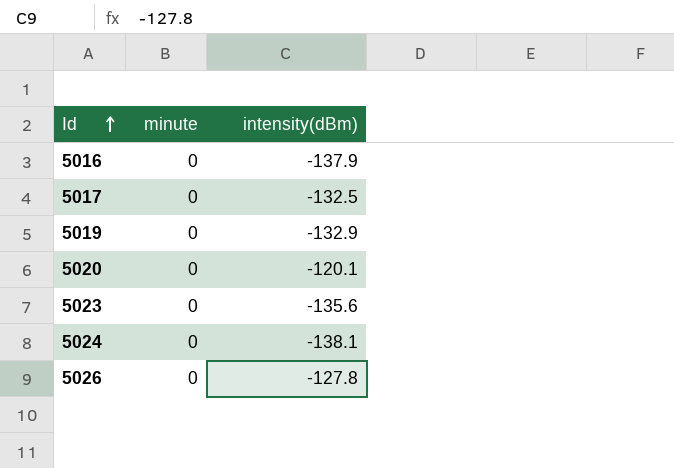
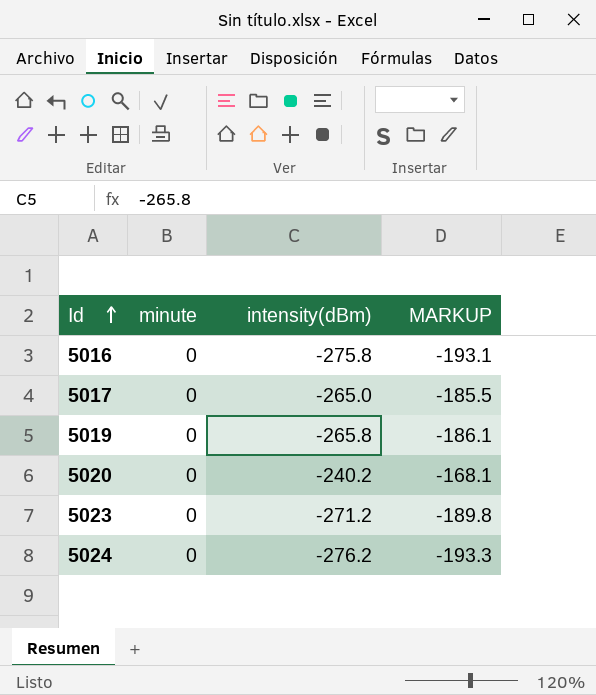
column MARKUP | formula: none -> [intensity(dBm)] * 0.7
row 5026: 0 | -127.8 -> none
5016 | intensity(dBm): -137.9 -> -275.8
5017 | intensity(dBm): -132.5 -> -265.0
5019 | intensity(dBm): -132.9 -> -265.8
5020 | intensity(dBm): -120.1 -> -240.2
5023 | intensity(dBm): -135.6 -> -271.2
5024 | intensity(dBm): -138.1 -> -276.2

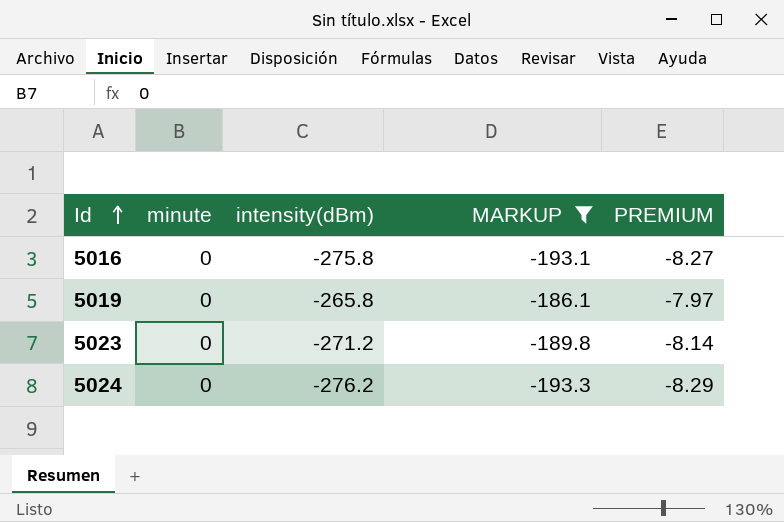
filter: none -> MARKUP <= -186.1
column PREMIUM | formula: none -> [intensity(dBm)] * 0.03

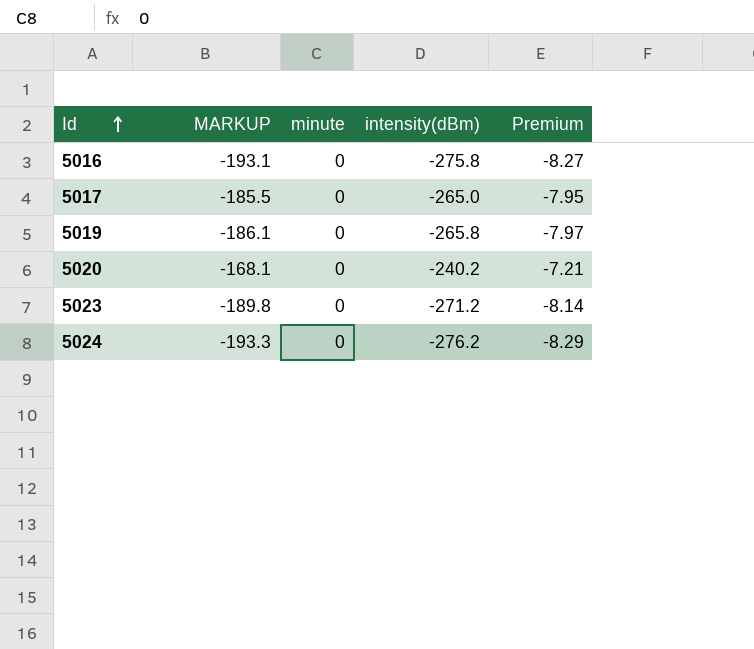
filter: MARKUP <= -186.1 -> none
column MARKUP | position: 4 -> 2
column name: PREMIUM -> Premium

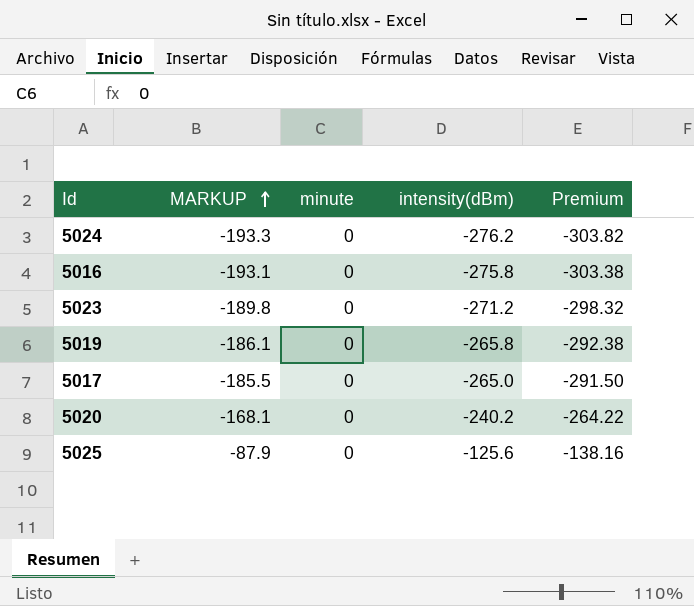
row order: Id ascending -> MARKUP ascending
column Premium | formula: [intensity(dBm)] * 0.03 -> [intensity(dBm)] * 1.1
row 5025: none -> -87.9 | 0 | -125.6 | -138.16

